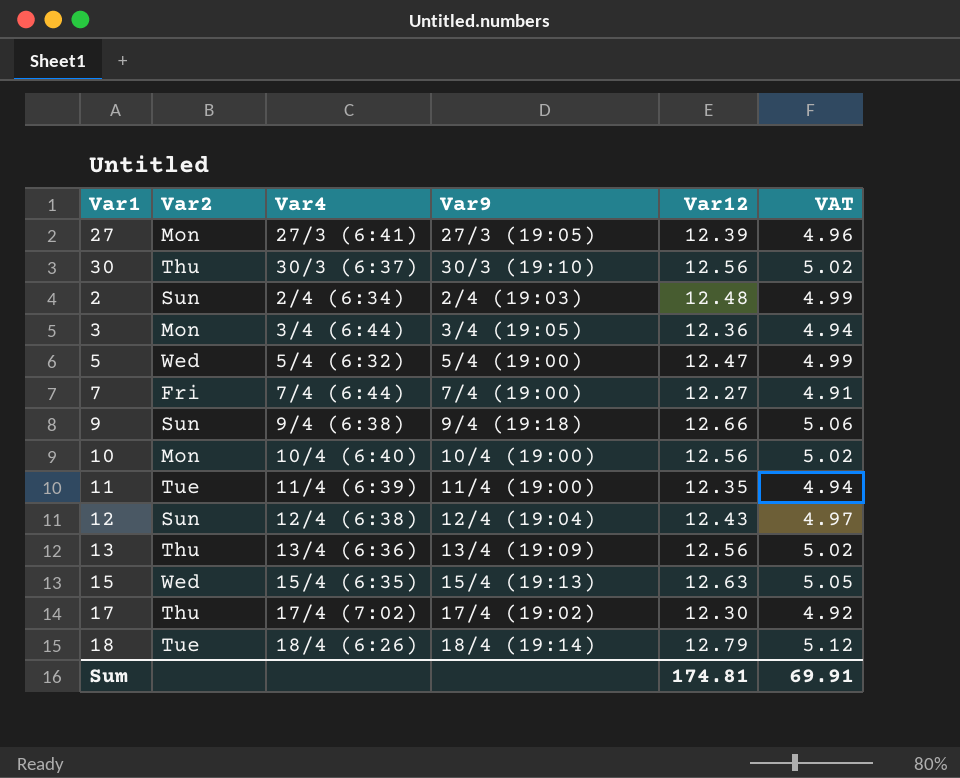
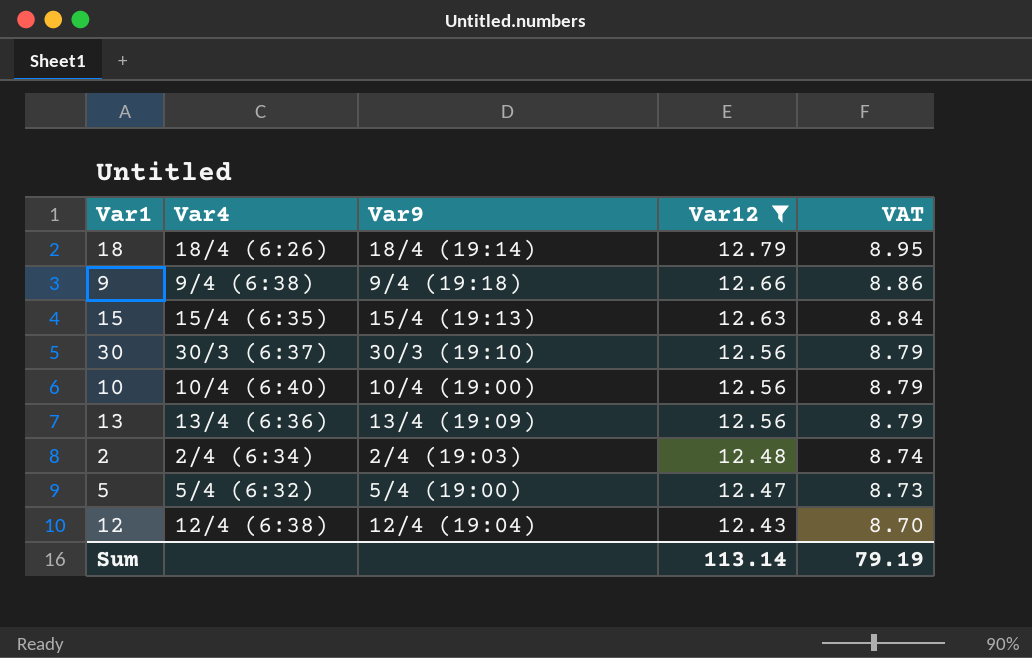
filter: none -> Var12 >= 12.43
row order: none -> Var12 descending
column Var2 | position: 2 -> none
column VAT | formula: [Var12] * 0.4 -> [Var12] * 0.7
Sum | Var12: 174.81 -> 113.14
Sum | VAT: 69.91 -> 79.19

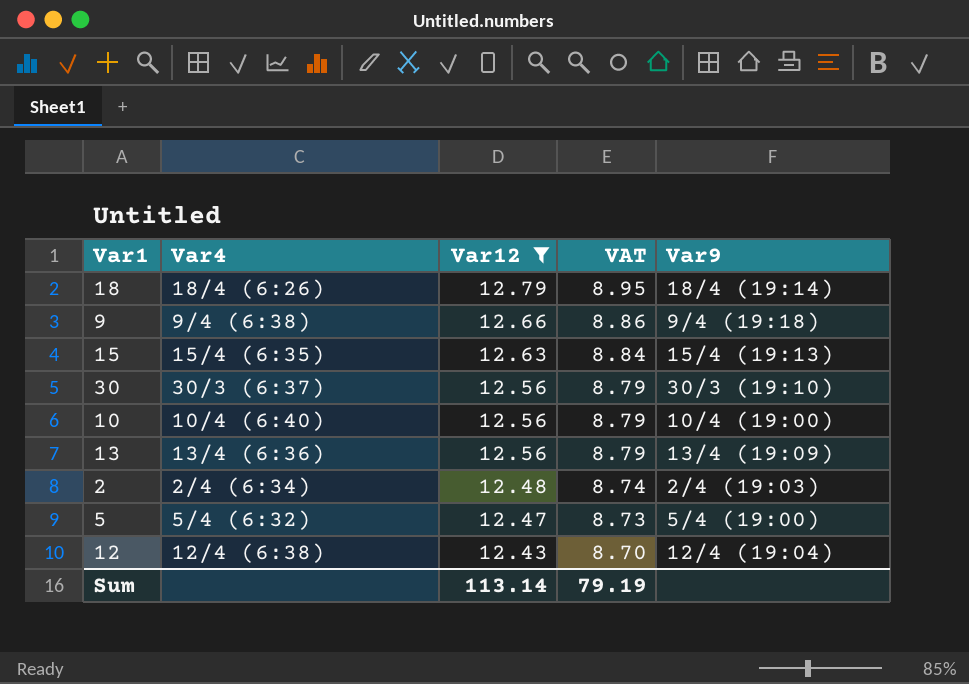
column Var9 | position: 3 -> 5

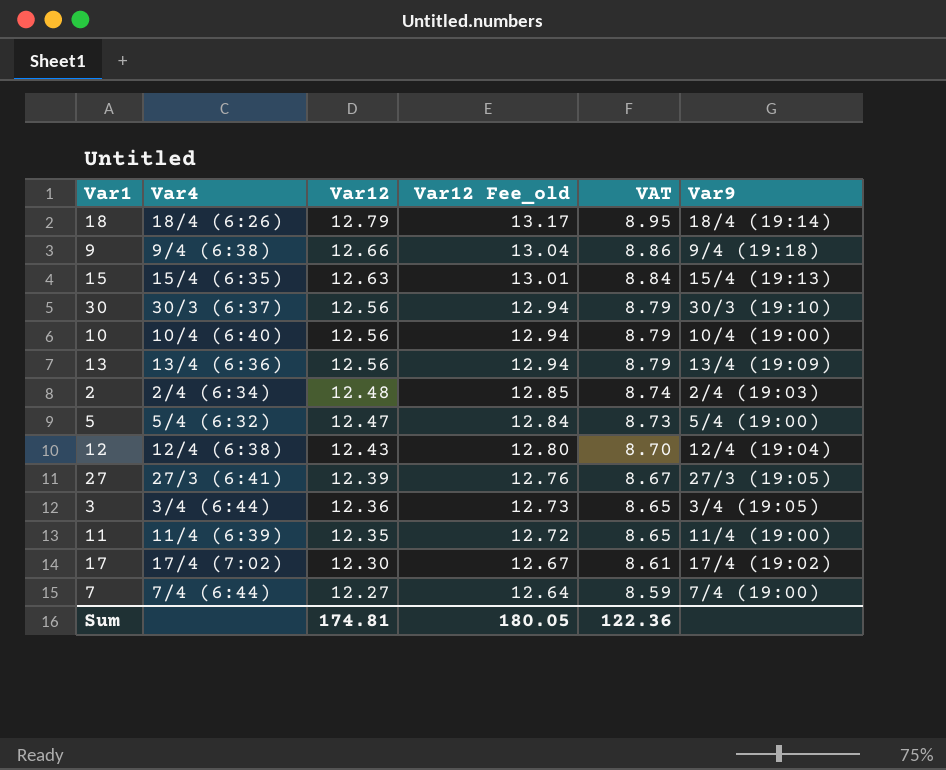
filter: Var12 >= 12.43 -> none
column Var12 Fee_old | formula: none -> [Var12] * 1.03
Sum | Var12: 113.14 -> 174.81
Sum | VAT: 79.19 -> 122.36

